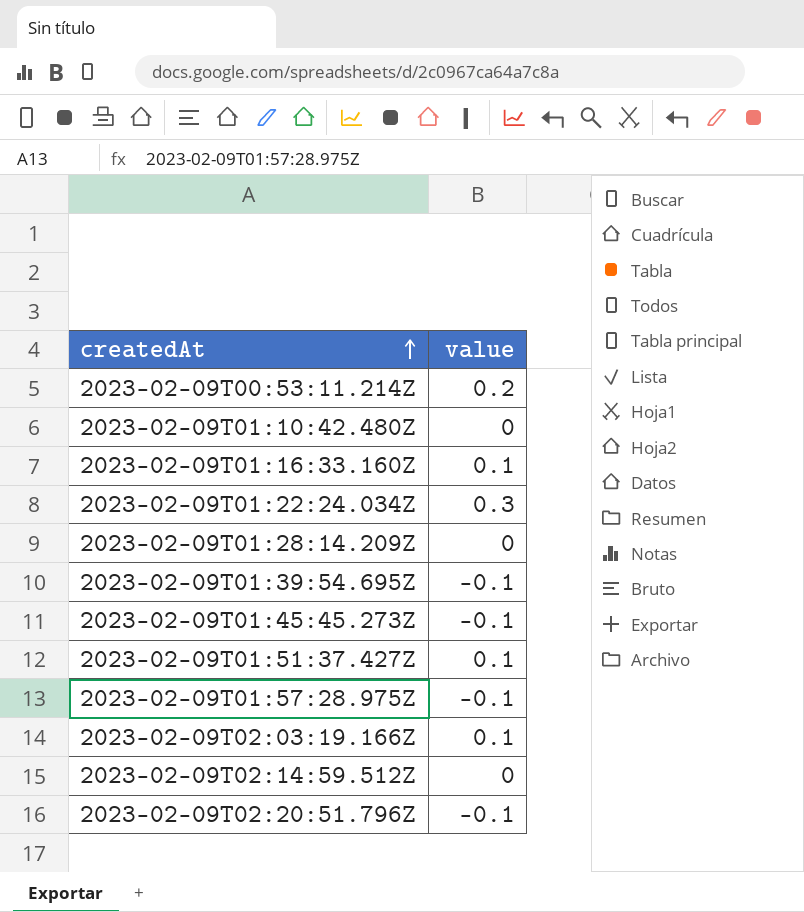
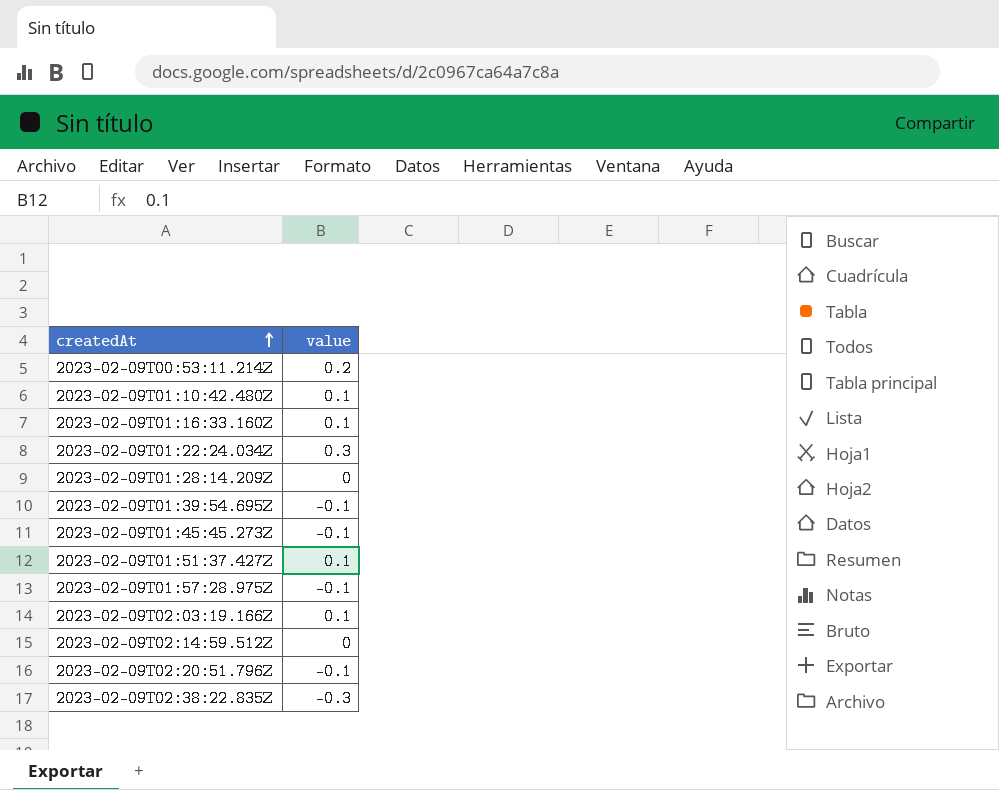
2023-02-09T01:10:42.480Z | value: 0 -> 0.1
row 2023-02-09T02:38:22.835Z: none -> -0.3

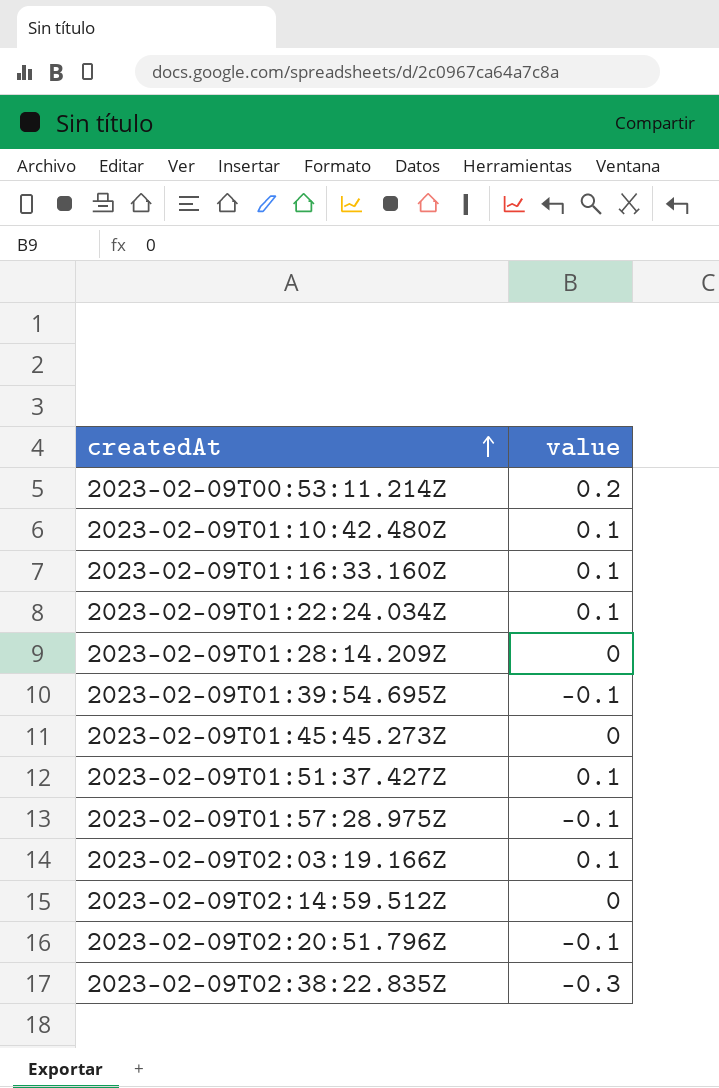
2023-02-09T01:22:24.034Z | value: 0.3 -> 0.1
2023-02-09T01:45:45.273Z | value: -0.1 -> 0

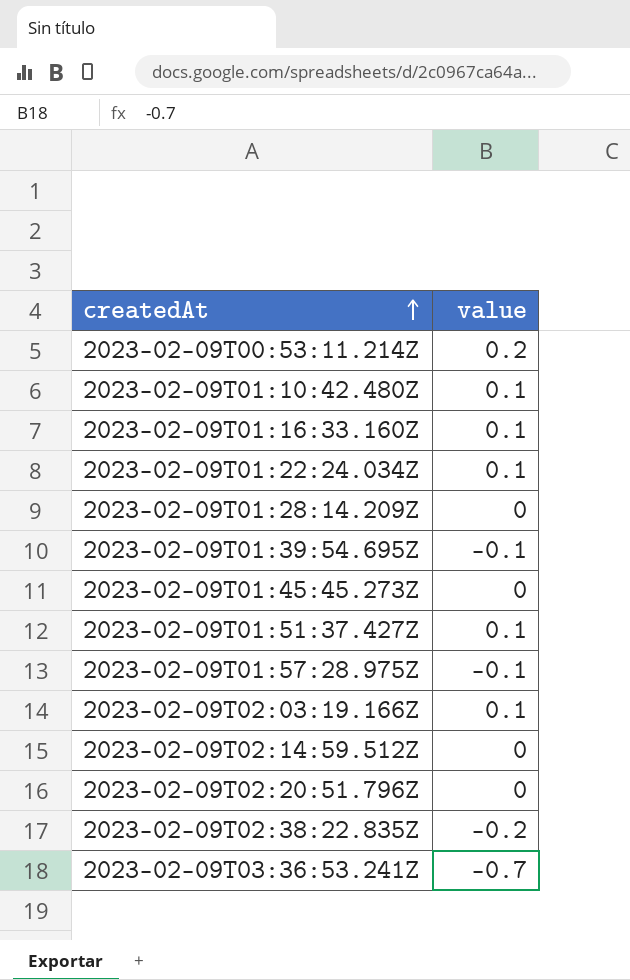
2023-02-09T02:20:51.796Z | value: -0.1 -> 0
2023-02-09T02:38:22.835Z | value: -0.3 -> -0.2
row 2023-02-09T03:36:53.241Z: none -> -0.7

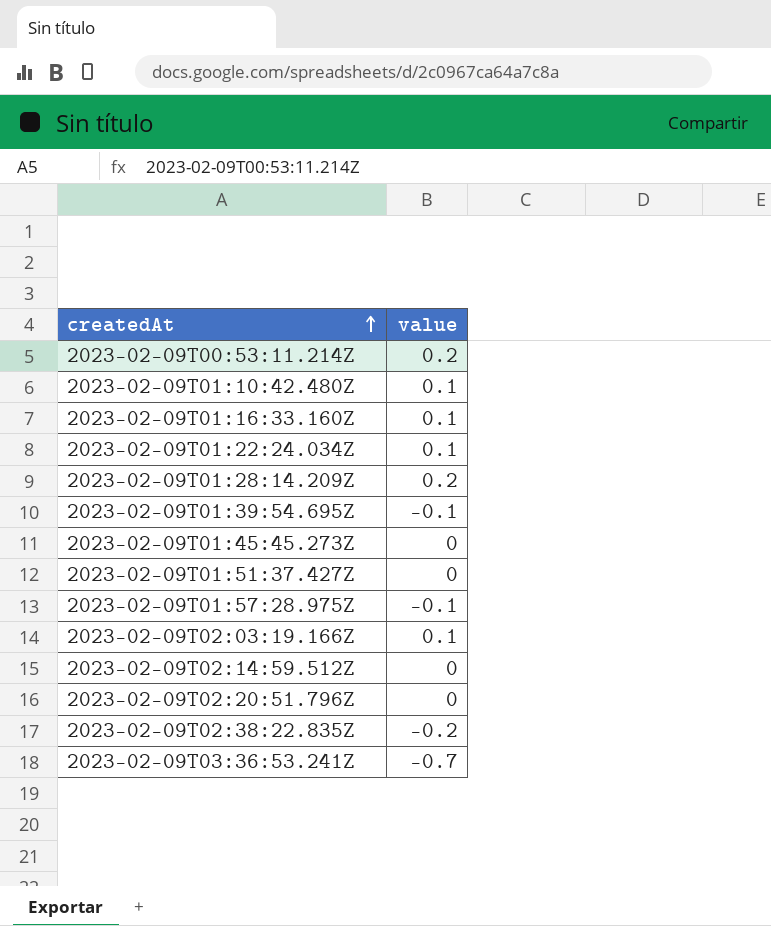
2023-02-09T01:28:14.209Z | value: 0 -> 0.2
2023-02-09T01:51:37.427Z | value: 0.1 -> 0

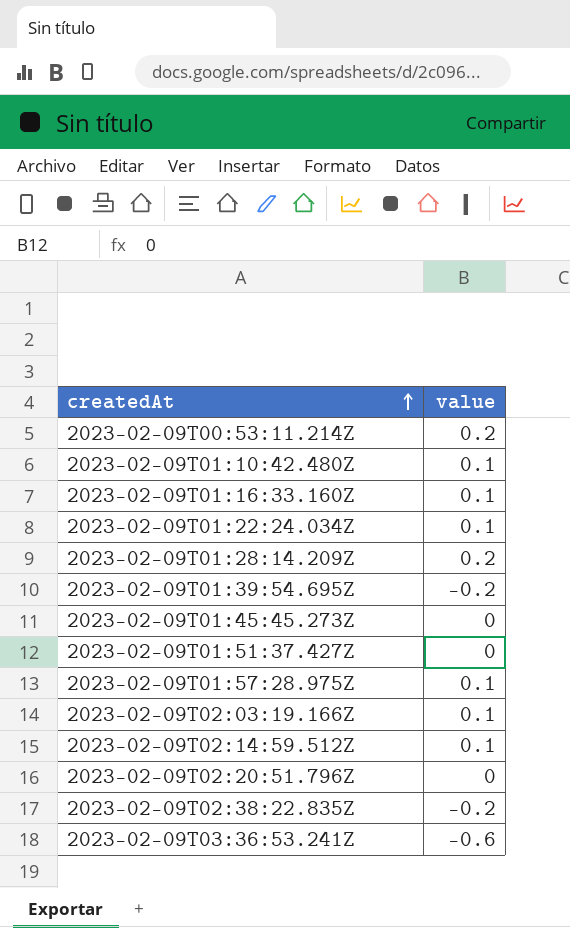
2023-02-09T01:39:54.695Z | value: -0.1 -> -0.2
2023-02-09T01:57:28.975Z | value: -0.1 -> 0.1
2023-02-09T02:14:59.512Z | value: 0 -> 0.1
2023-02-09T03:36:53.241Z | value: -0.7 -> -0.6

